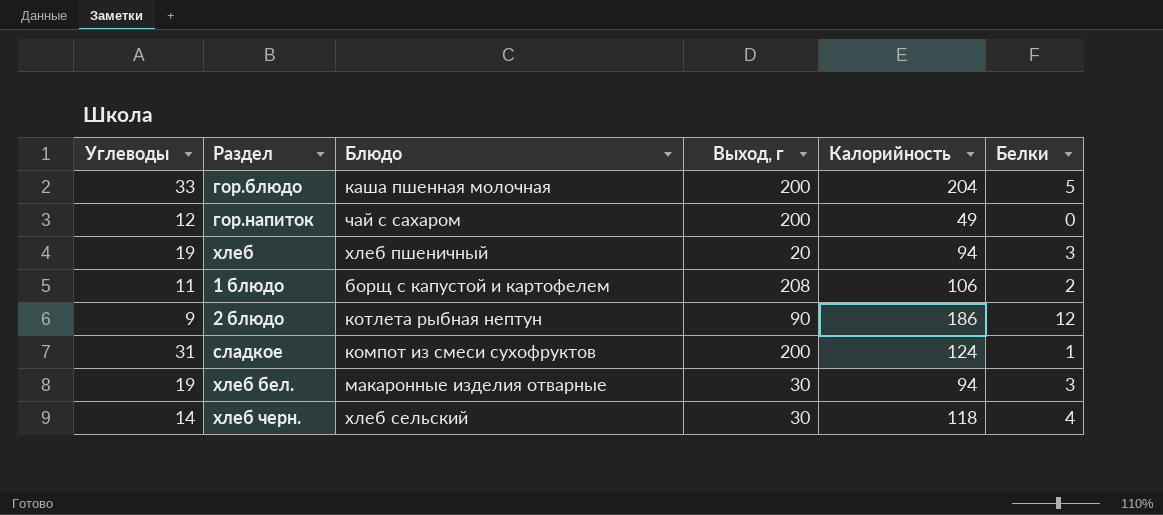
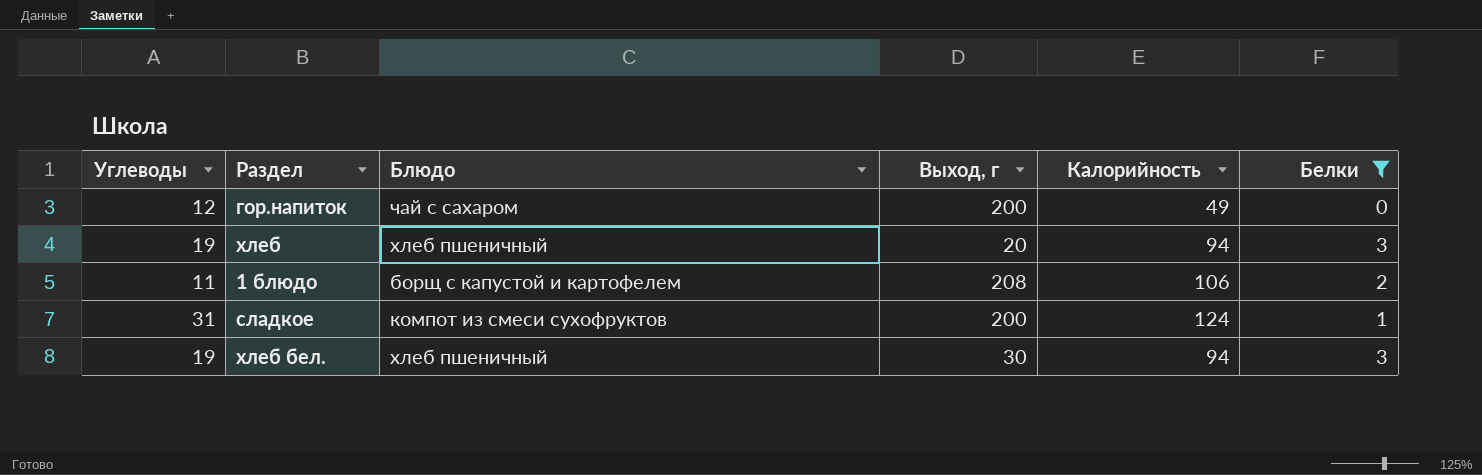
filter: none -> Белки <= 3
хлеб бел. | Блюдо: макаронные изделия отварные -> хлеб пшеничный

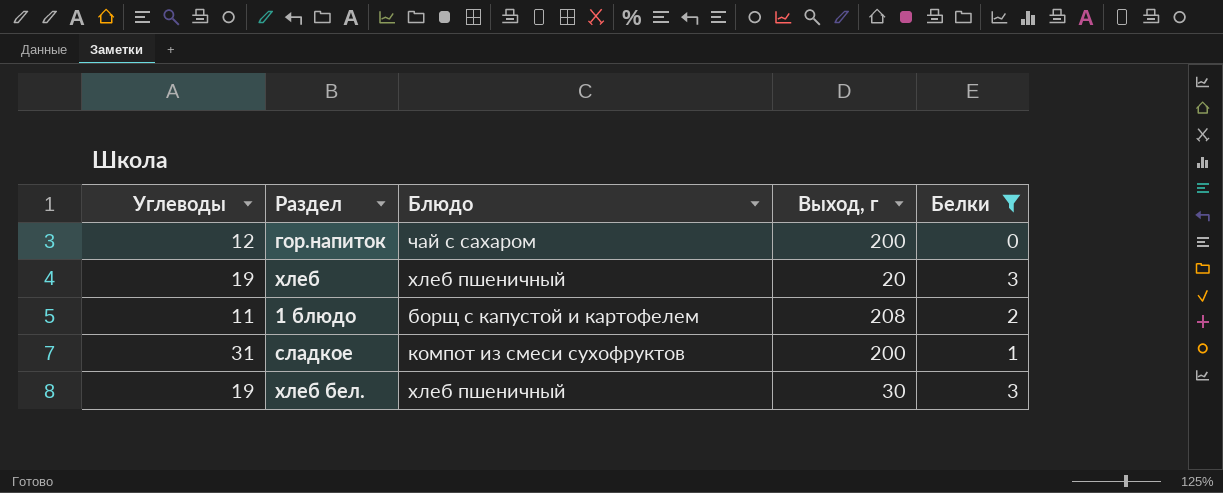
column Калорийность | position: 5 -> none

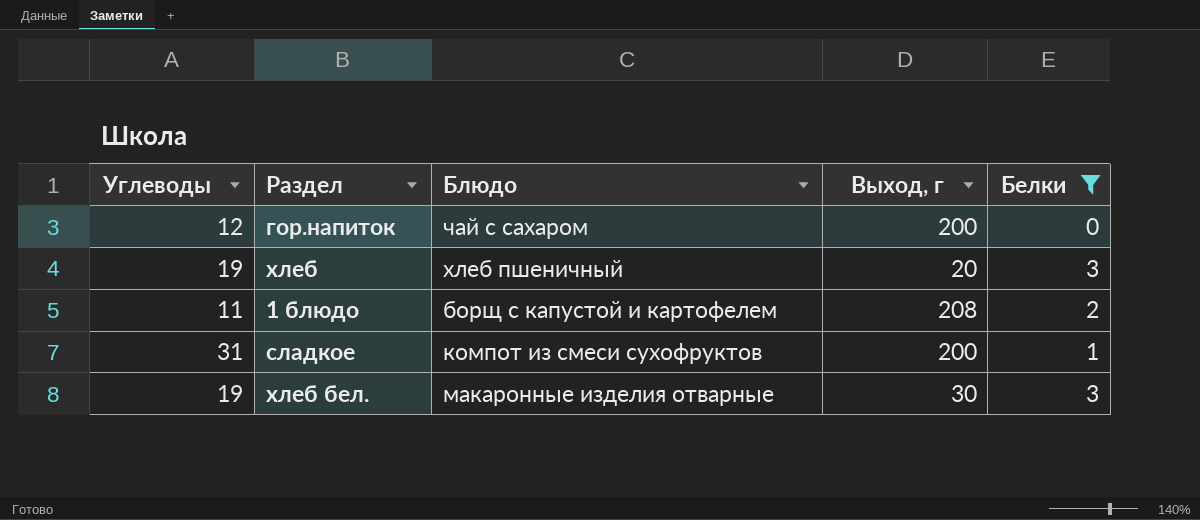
хлеб бел. | Блюдо: хлеб пшеничный -> макаронные изделия отварные

